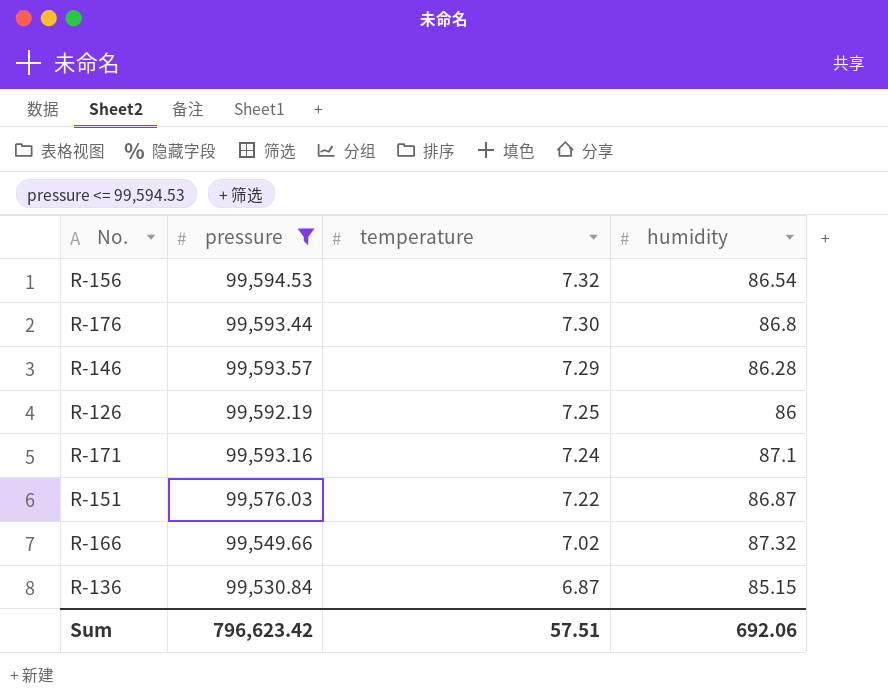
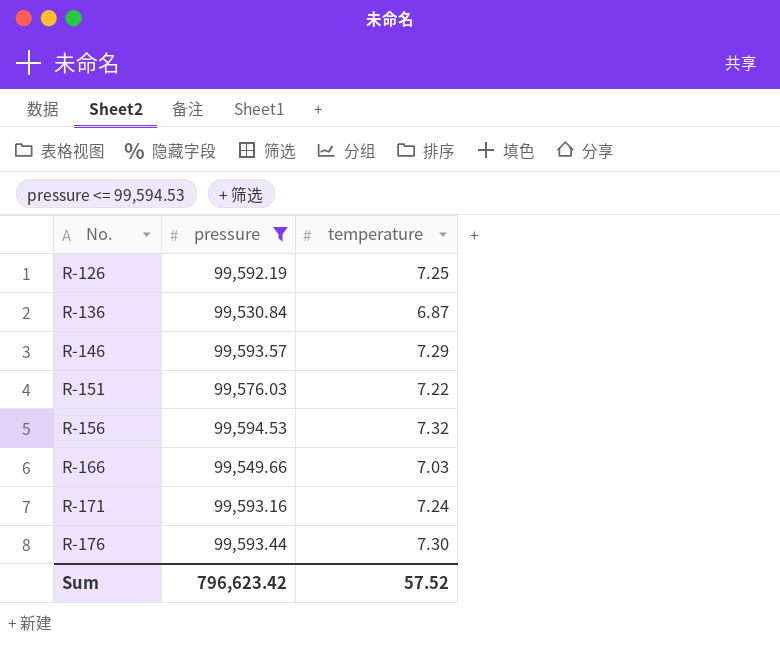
row order: temperature descending -> No. ascending
column humidity | position: 4 -> none
R-166 | temperature: 7.02 -> 7.03
Sum | temperature: 57.51 -> 57.52

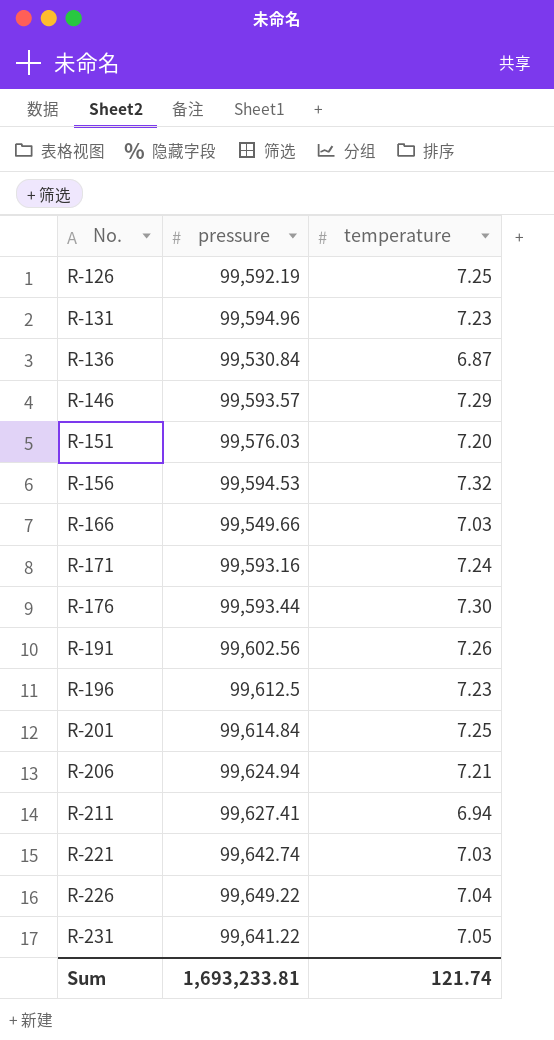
filter: pressure <= 99,594.53 -> none
R-151 | temperature: 7.22 -> 7.20
Sum | pressure: 796,623.42 -> 1,693,233.81
Sum | temperature: 57.52 -> 121.74

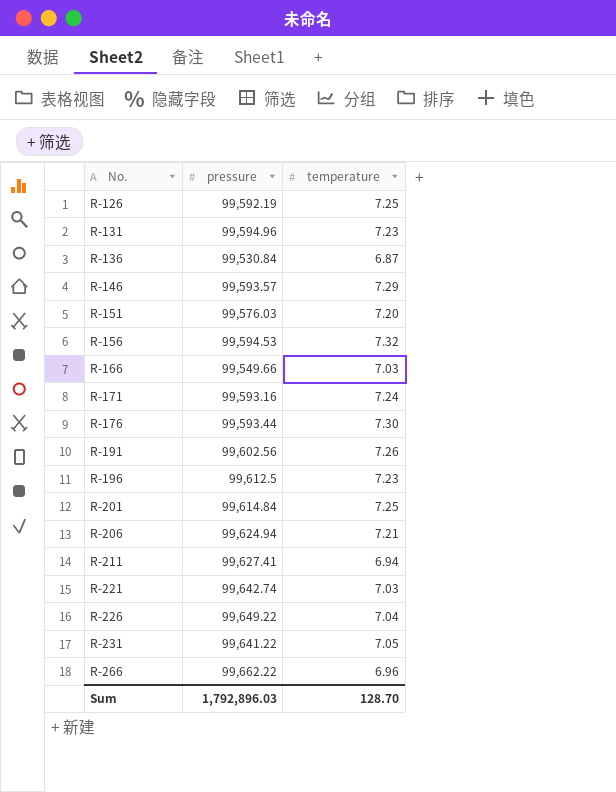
row R-266: none -> 99,662.22 | 6.96
Sum | pressure: 1,693,233.81 -> 1,792,896.03
Sum | temperature: 121.74 -> 128.70

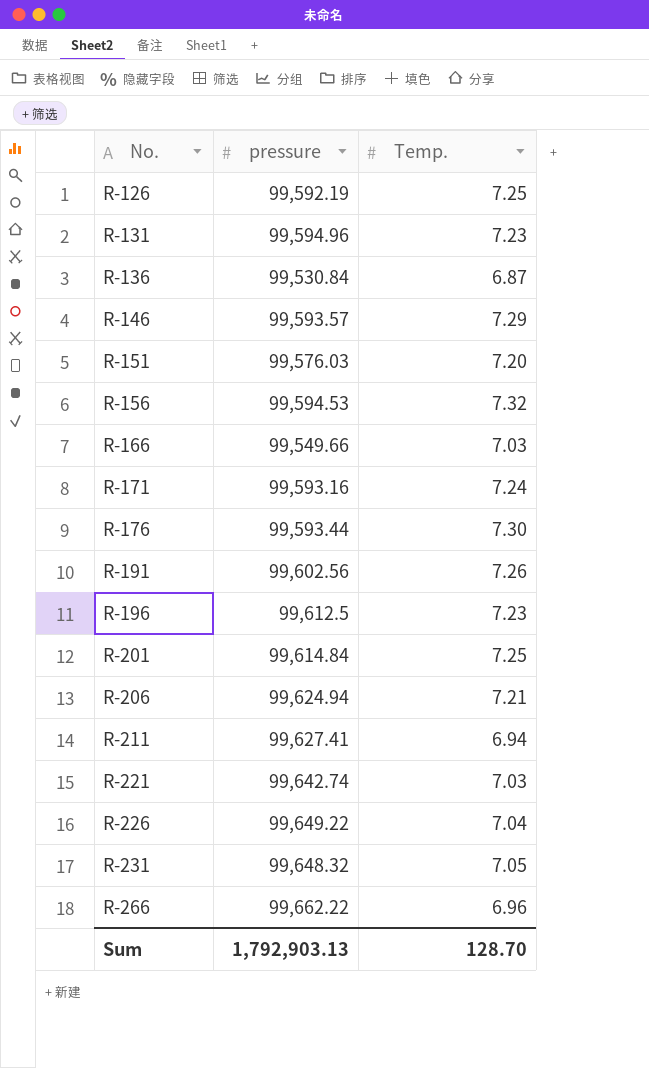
column name: temperature -> Temp.
R-231 | pressure: 99,641.22 -> 99,648.32
Sum | pressure: 1,792,896.03 -> 1,792,903.13

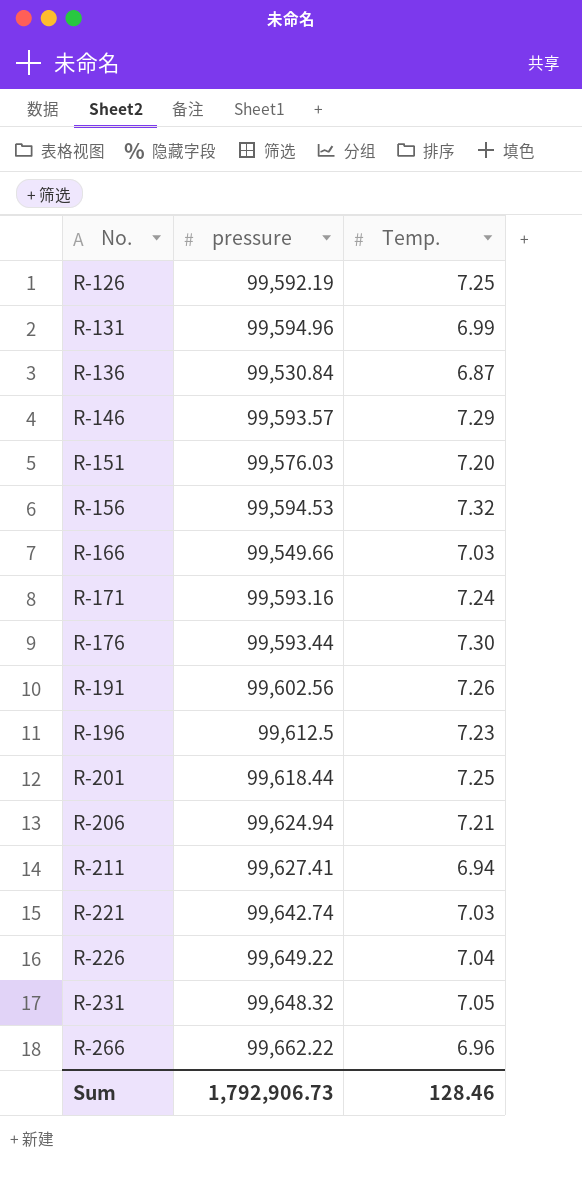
R-131 | Temp.: 7.23 -> 6.99
R-201 | pressure: 99,614.84 -> 99,618.44
Sum | pressure: 1,792,903.13 -> 1,792,906.73
Sum | Temp.: 128.70 -> 128.46

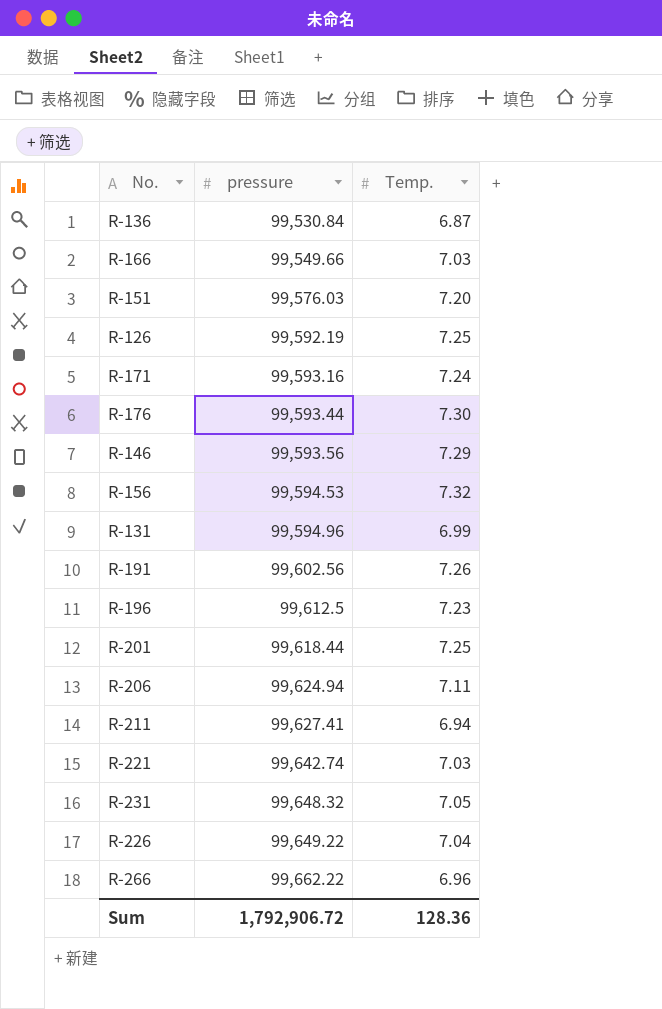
row order: No. ascending -> pressure ascending
R-146 | pressure: 99,593.57 -> 99,593.56
R-206 | Temp.: 7.21 -> 7.11
Sum | pressure: 1,792,906.73 -> 1,792,906.72
Sum | Temp.: 128.46 -> 128.36

